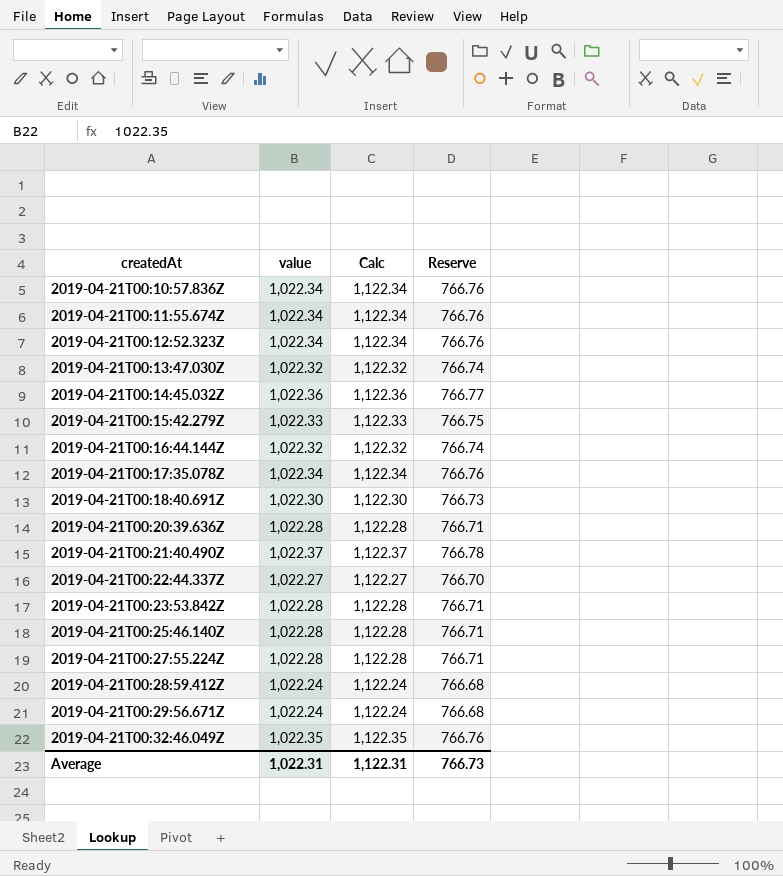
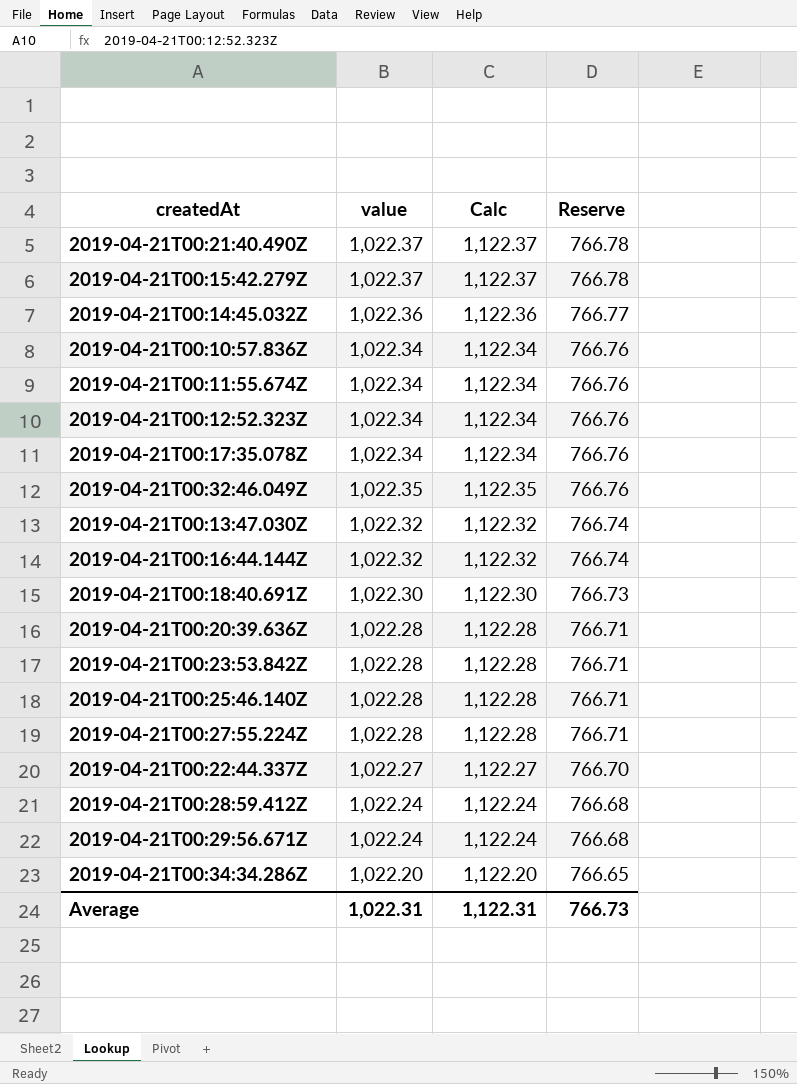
row order: createdAt ascending -> Reserve descending
2019-04-21T00:15:42.279Z | value: 1,022.33 -> 1,022.37
2019-04-21T00:15:42.279Z | Calc: 1,122.33 -> 1,122.37
2019-04-21T00:15:42.279Z | Reserve: 766.75 -> 766.78
row 2019-04-21T00:34:34.286Z: none -> 1,022.20 | 1,122.20 | 766.65

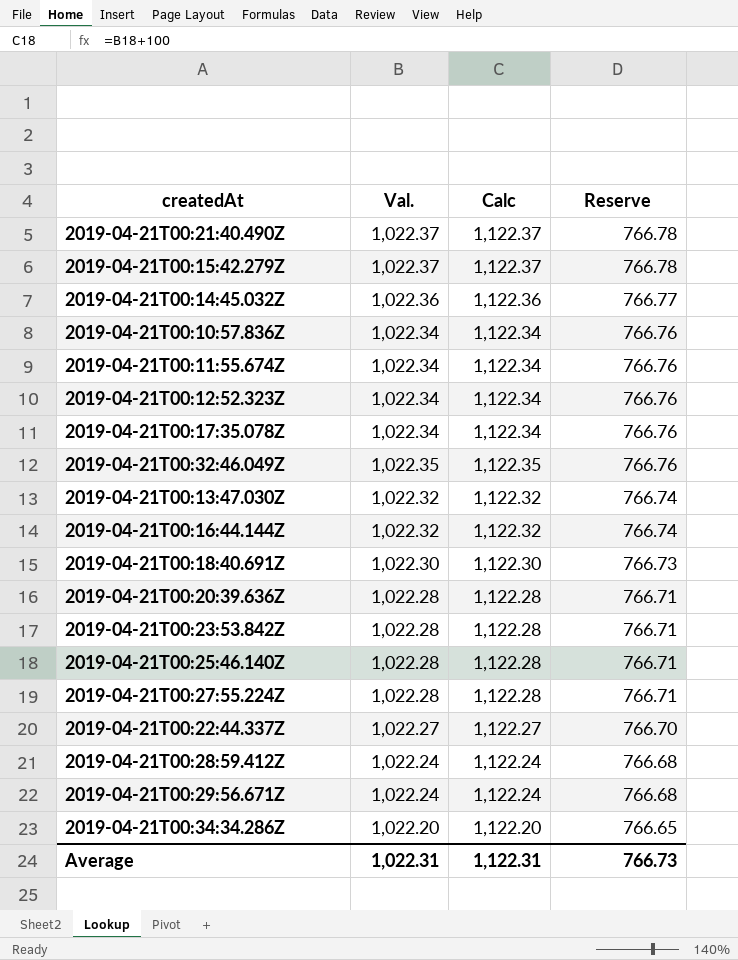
column name: value -> Val.

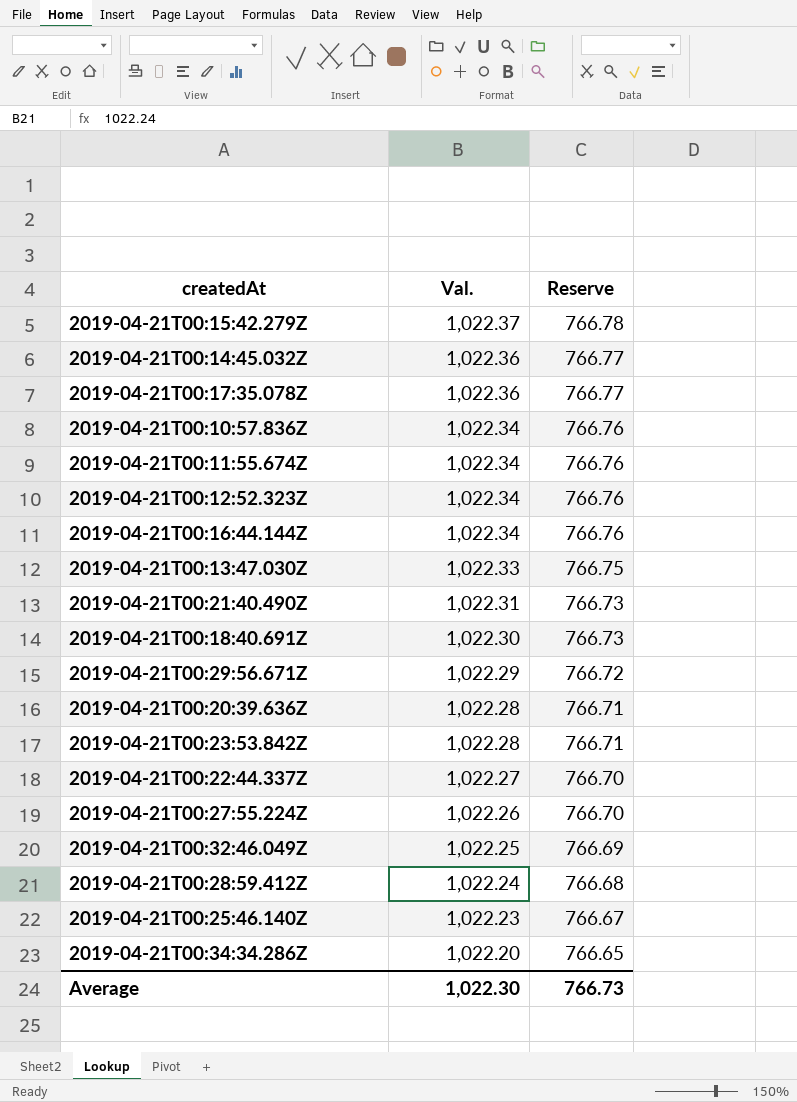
row order: Reserve descending -> Val. descending
column Calc | formula: [Val.] + 100 -> none
2019-04-21T00:17:35.078Z | Val.: 1,022.34 -> 1,022.36
2019-04-21T00:17:35.078Z | Reserve: 766.76 -> 766.77
2019-04-21T00:16:44.144Z | Val.: 1,022.32 -> 1,022.34
2019-04-21T00:16:44.144Z | Reserve: 766.74 -> 766.76
2019-04-21T00:13:47.030Z | Val.: 1,022.32 -> 1,022.33
2019-04-21T00:13:47.030Z | Reserve: 766.74 -> 766.75
2019-04-21T00:21:40.490Z | Val.: 1,022.37 -> 1,022.31
2019-04-21T00:21:40.490Z | Reserve: 766.78 -> 766.73
2019-04-21T00:29:56.671Z | Val.: 1,022.24 -> 1,022.29
2019-04-21T00:29:56.671Z | Reserve: 766.68 -> 766.72
2019-04-21T00:27:55.224Z | Val.: 1,022.28 -> 1,022.26
2019-04-21T00:27:55.224Z | Reserve: 766.71 -> 766.70
2019-04-21T00:32:46.049Z | Val.: 1,022.35 -> 1,022.25
2019-04-21T00:32:46.049Z | Reserve: 766.76 -> 766.69
2019-04-21T00:25:46.140Z | Val.: 1,022.28 -> 1,022.23
2019-04-21T00:25:46.140Z | Reserve: 766.71 -> 766.67
Average | Val.: 1,022.31 -> 1,022.30

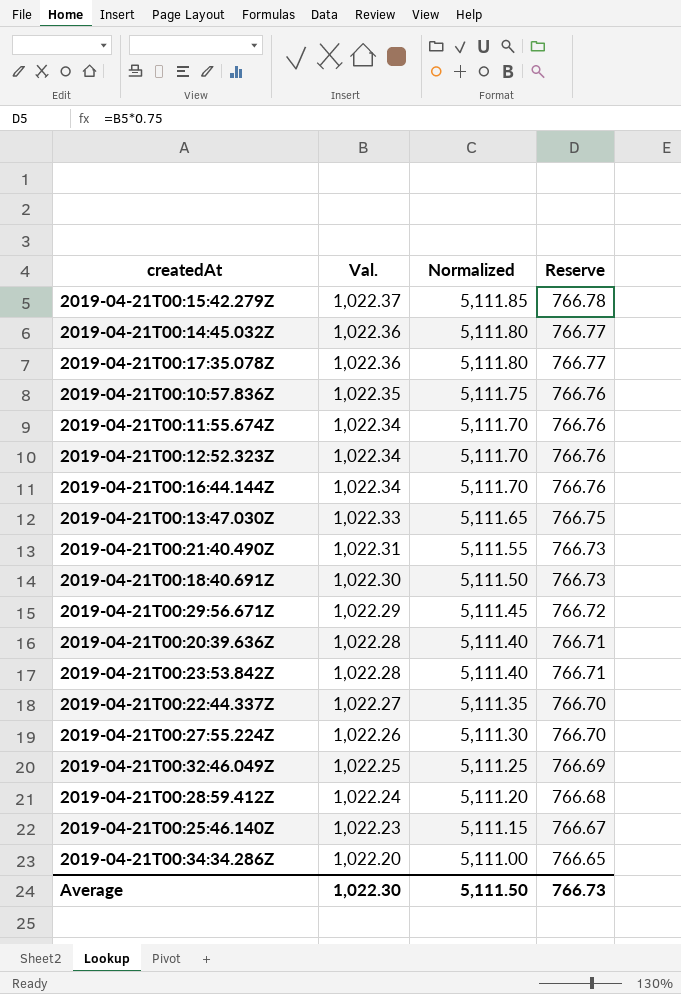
column Normalized | formula: none -> [Val.] * 5
2019-04-21T00:10:57.836Z | Val.: 1,022.34 -> 1,022.35

